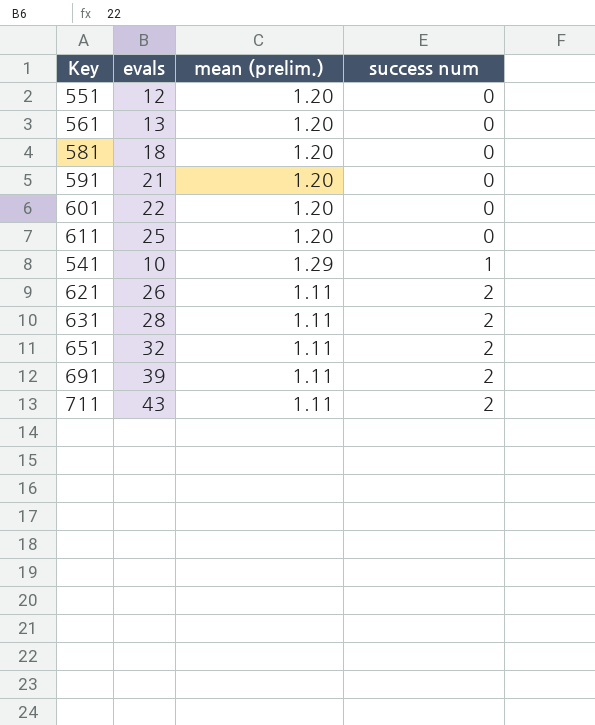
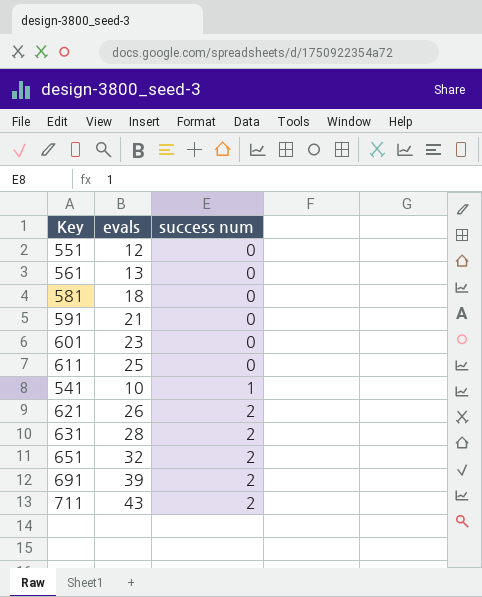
column mean (prelim.) | position: 3 -> none
601 | evals: 22 -> 23

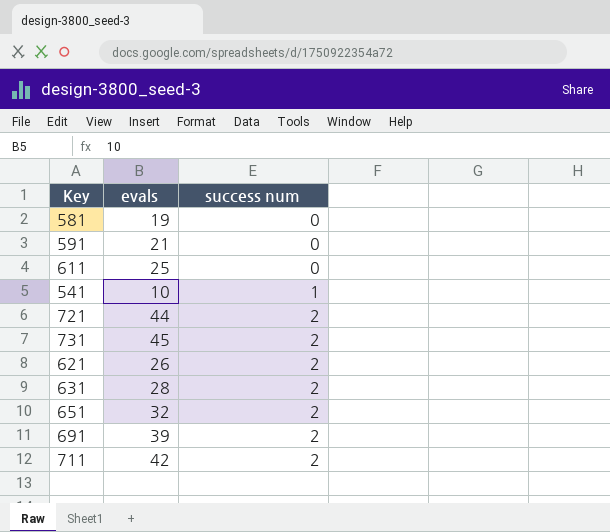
row 551: 12 | 0 -> none
row 561: 13 | 0 -> none
row 601: 23 | 0 -> none
581 | evals: 18 -> 19
row 721: none -> 44 | 2
row 731: none -> 45 | 2
711 | evals: 43 -> 42

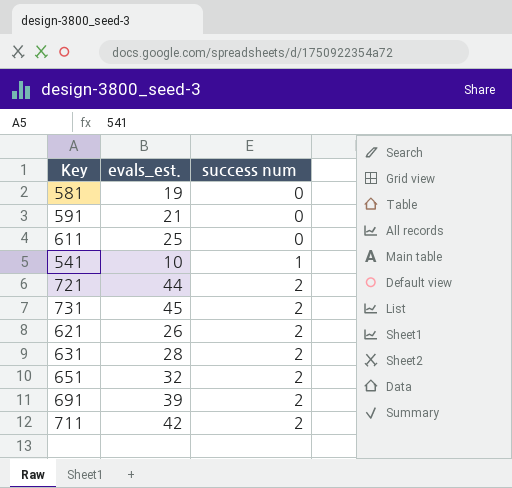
column name: evals -> evals_est.

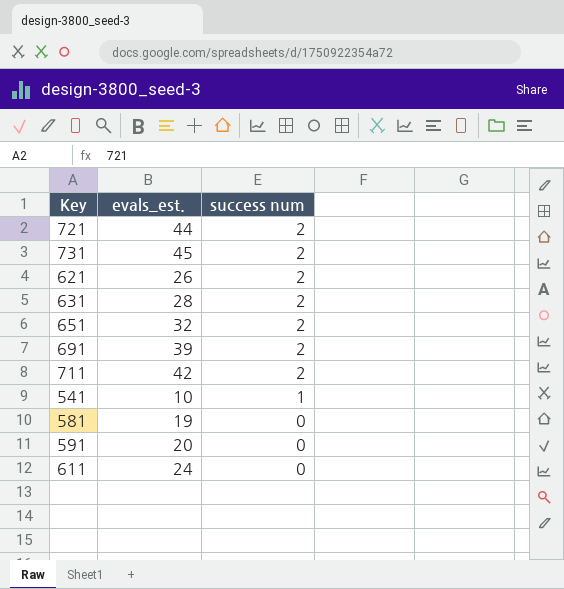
row order: success num ascending -> success num descending
591 | evals_est.: 21 -> 20
611 | evals_est.: 25 -> 24

